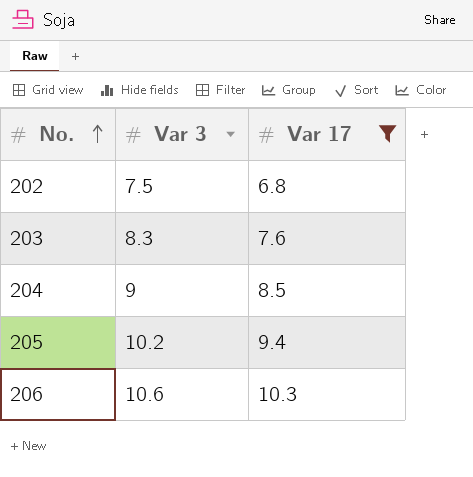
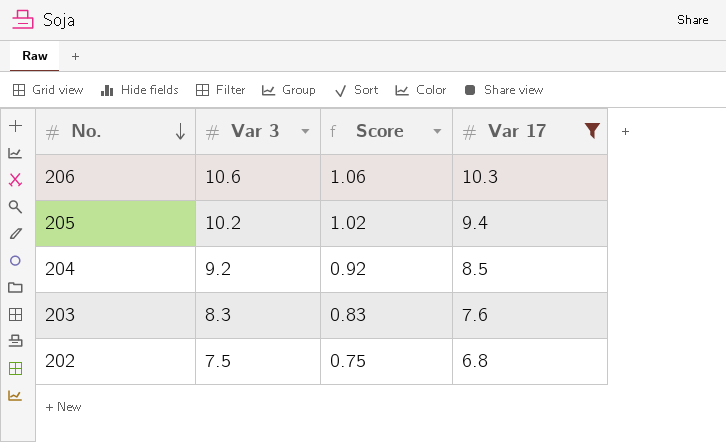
row order: No. ascending -> No. descending
column Score | formula: none -> [Var 3] * 0.1
204 | Var 3: 9 -> 9.2

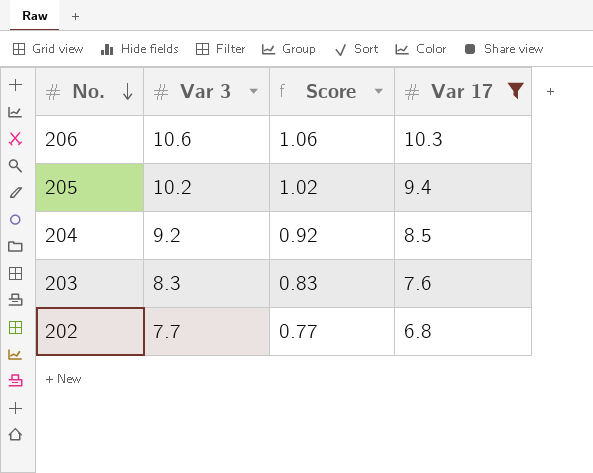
202 | Var 3: 7.5 -> 7.7
202 | Score: 0.75 -> 0.77

